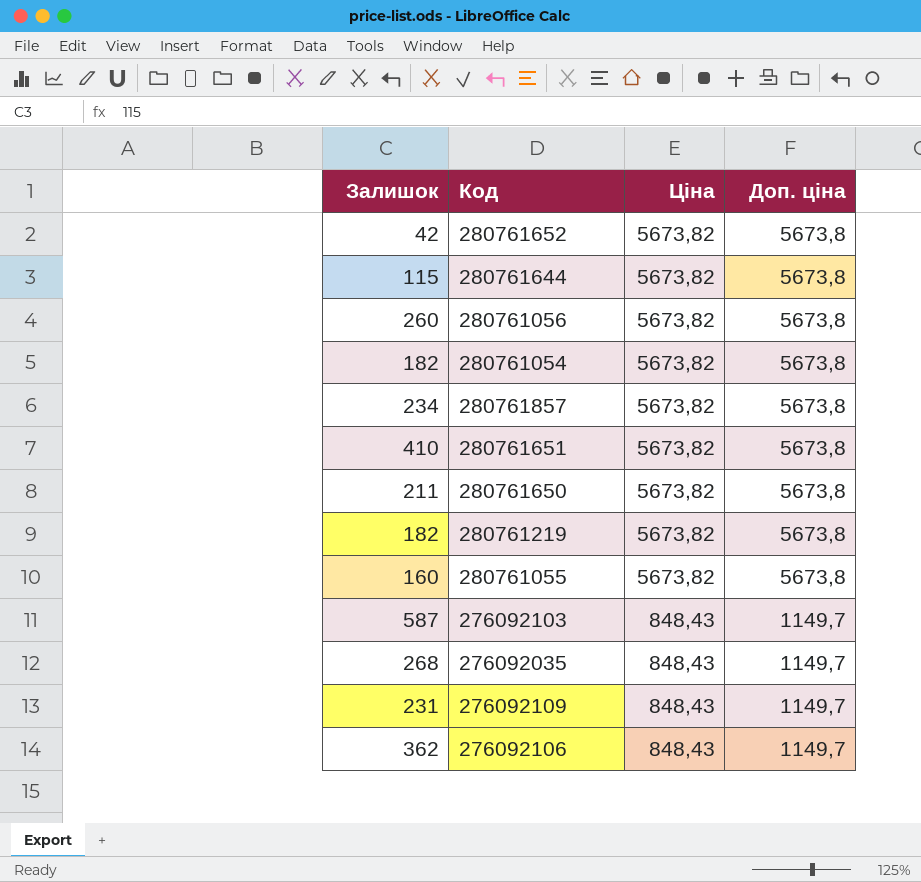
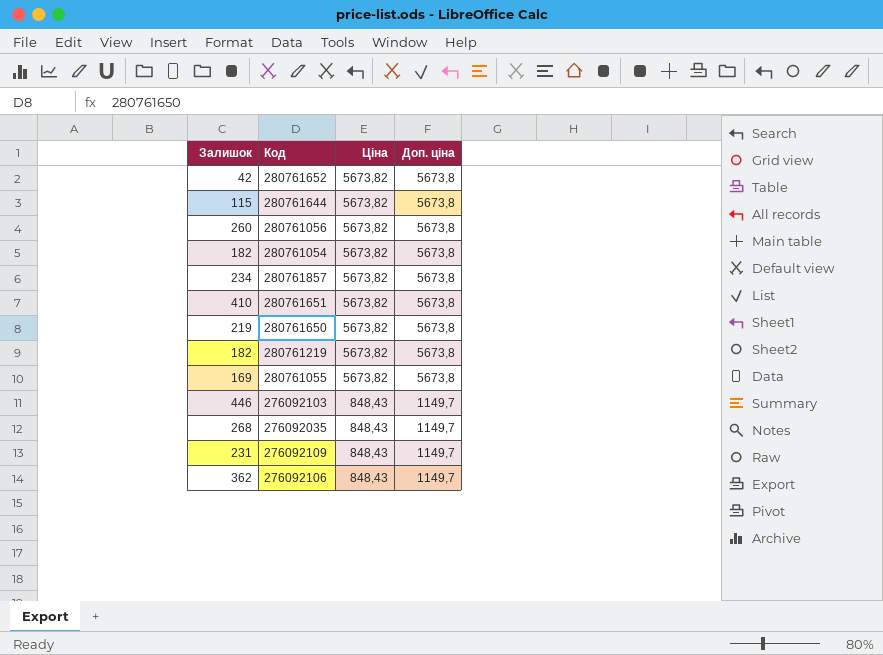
280761650 | Залишок: 211 -> 219
280761055 | Залишок: 160 -> 169
276092103 | Залишок: 587 -> 446

